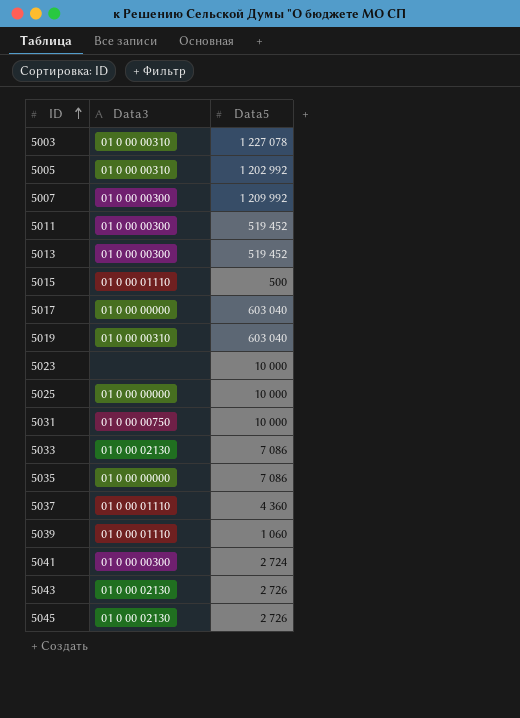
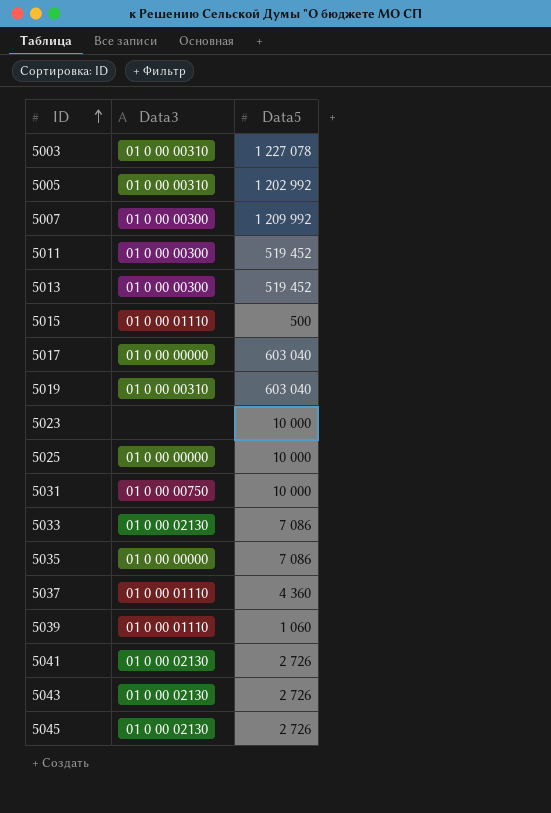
5041 | Data3: 01 0 00 00300 -> 01 0 00 02130
5041 | Data5: 2 724 -> 2 726

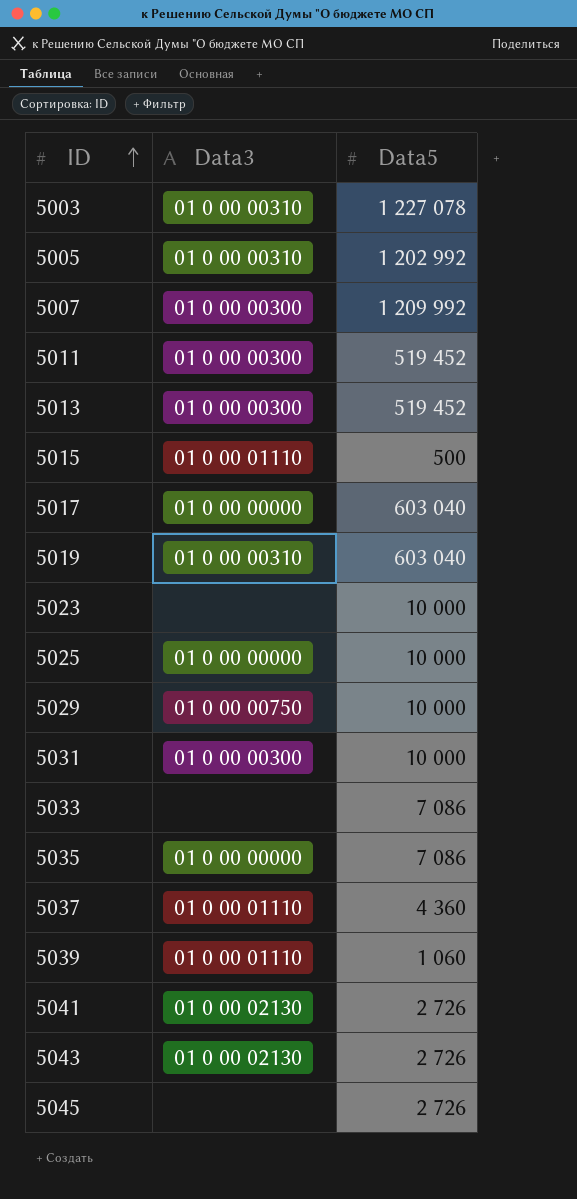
row 5029: none -> 01 0 00 00750 | 10 000
5031 | Data3: 01 0 00 00750 -> 01 0 00 00300
5033 | Data3: 01 0 00 02130 -> none
5045 | Data3: 01 0 00 02130 -> none

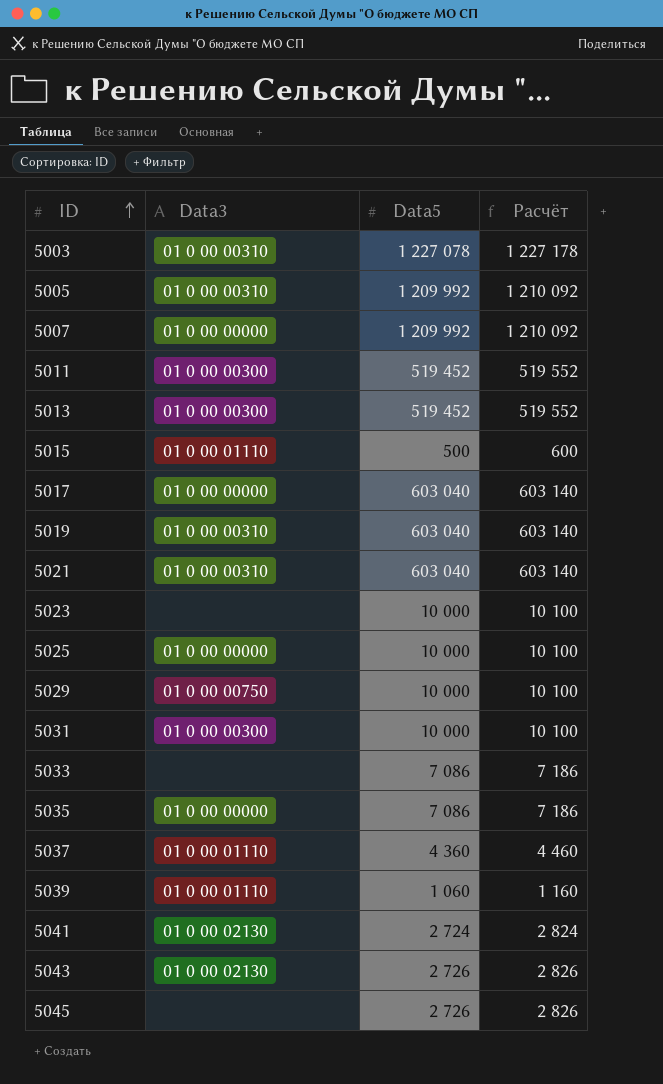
column Расчёт | formula: none -> [Data5] + 100
5005 | Data5: 1 202 992 -> 1 209 992
5007 | Data3: 01 0 00 00300 -> 01 0 00 00000
row 5021: none -> 01 0 00 00310 | 603 040 | 603 140
5041 | Data5: 2 726 -> 2 724

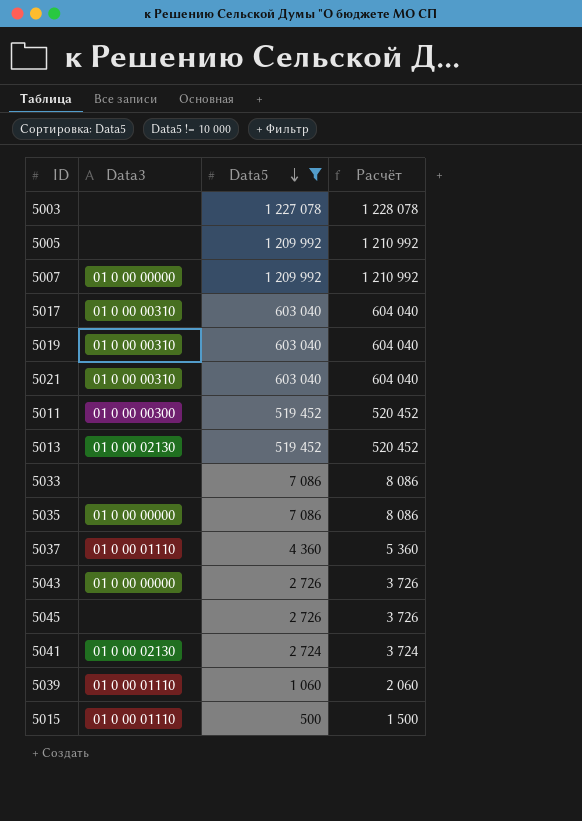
filter: none -> Data5 != 10 000
row order: ID ascending -> Data5 descending
column Расчёт | formula: [Data5] + 100 -> [Data5] + 1000
5003 | Data3: 01 0 00 00310 -> none
5005 | Data3: 01 0 00 00310 -> none
5017 | Data3: 01 0 00 00000 -> 01 0 00 00310
5013 | Data3: 01 0 00 00300 -> 01 0 00 02130
5043 | Data3: 01 0 00 02130 -> 01 0 00 00000

